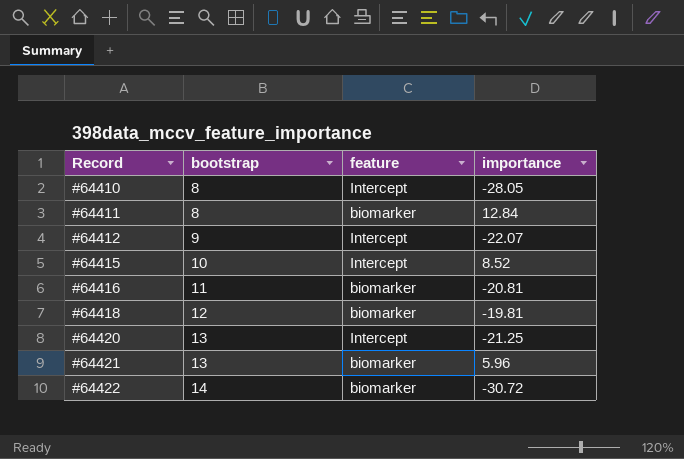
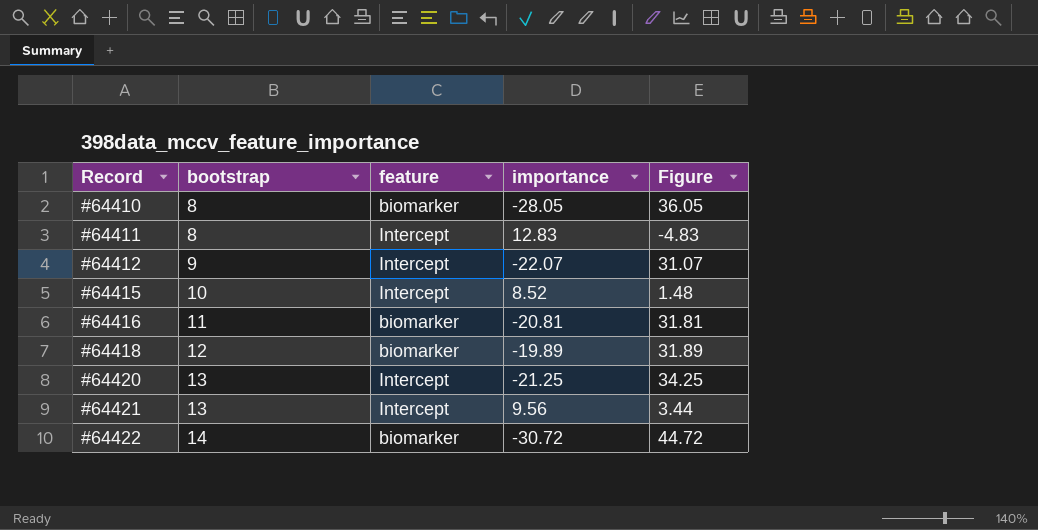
column Figure | formula: none -> [bootstrap] - [importance]
#64410 | feature: Intercept -> biomarker
#64411 | feature: biomarker -> Intercept
#64411 | importance: 12.84 -> 12.83
#64418 | importance: -19.81 -> -19.89
#64421 | feature: biomarker -> Intercept
#64421 | importance: 5.96 -> 9.56

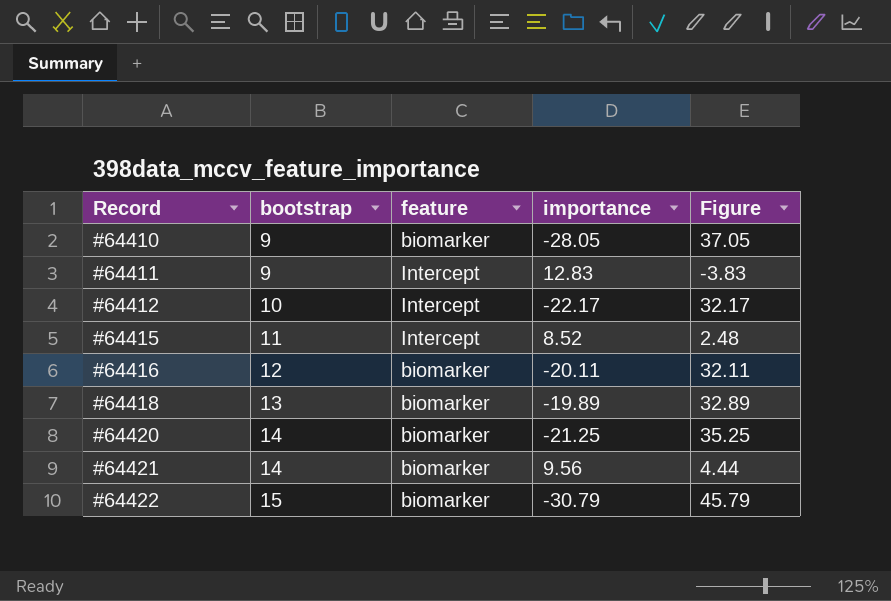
#64410 | bootstrap: 8 -> 9
#64410 | Figure: 36.05 -> 37.05
#64411 | bootstrap: 8 -> 9
#64411 | Figure: -4.83 -> -3.83
#64412 | bootstrap: 9 -> 10
#64412 | importance: -22.07 -> -22.17
#64412 | Figure: 31.07 -> 32.17
#64415 | bootstrap: 10 -> 11
#64415 | Figure: 1.48 -> 2.48
#64416 | bootstrap: 11 -> 12
#64416 | importance: -20.81 -> -20.11
#64416 | Figure: 31.81 -> 32.11
#64418 | bootstrap: 12 -> 13
#64418 | Figure: 31.89 -> 32.89
#64420 | bootstrap: 13 -> 14
#64420 | feature: Intercept -> biomarker
#64420 | Figure: 34.25 -> 35.25
#64421 | bootstrap: 13 -> 14
#64421 | feature: Intercept -> biomarker
#64421 | Figure: 3.44 -> 4.44
#64422 | bootstrap: 14 -> 15
#64422 | importance: -30.72 -> -30.79
#64422 | Figure: 44.72 -> 45.79

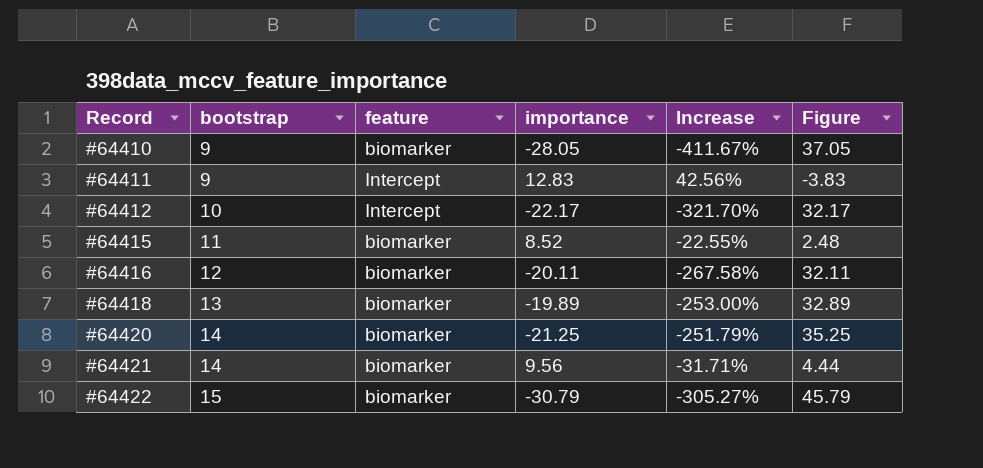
column Increase | formula: none -> ([importance] - [bootstrap]) / [bootstrap]
#64415 | feature: Intercept -> biomarker

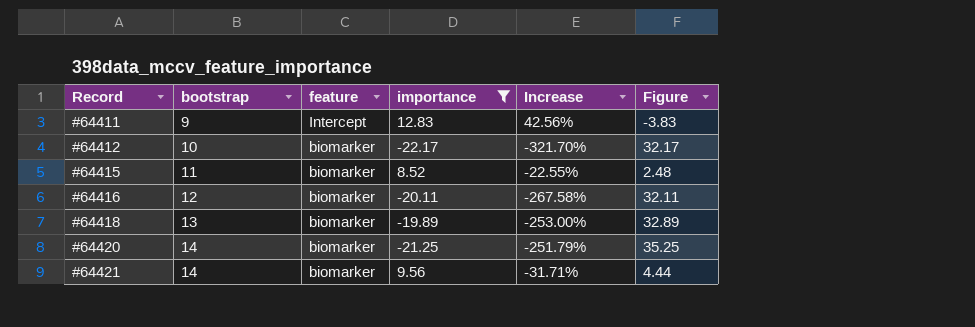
filter: none -> importance >= -22.17
#64412 | feature: Intercept -> biomarker

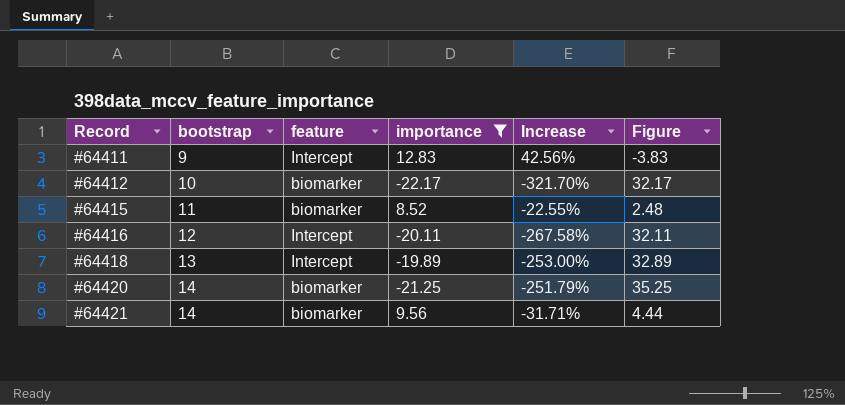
#64416 | feature: biomarker -> Intercept
#64418 | feature: biomarker -> Intercept

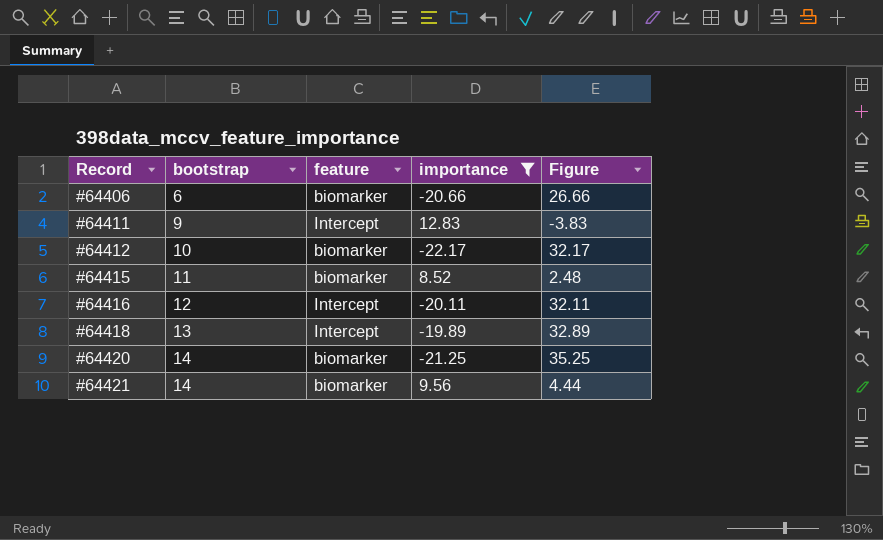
column Increase | formula: ([importance] - [bootstrap]) / [bootstrap] -> none
row #64406: none -> 6 | biomarker | -20.66 | 26.66

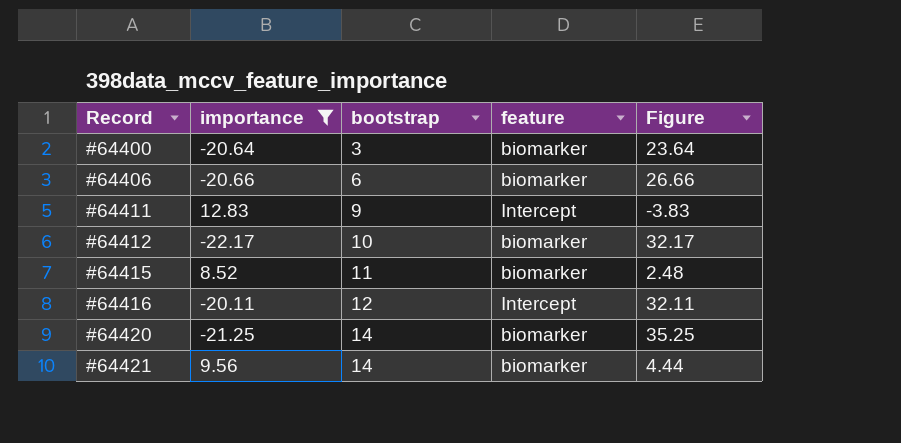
column importance | position: 4 -> 2
row #64418: 13 | Intercept | -19.89 | 32.89 -> none
row #64400: none -> -20.64 | 3 | biomarker | 23.64

